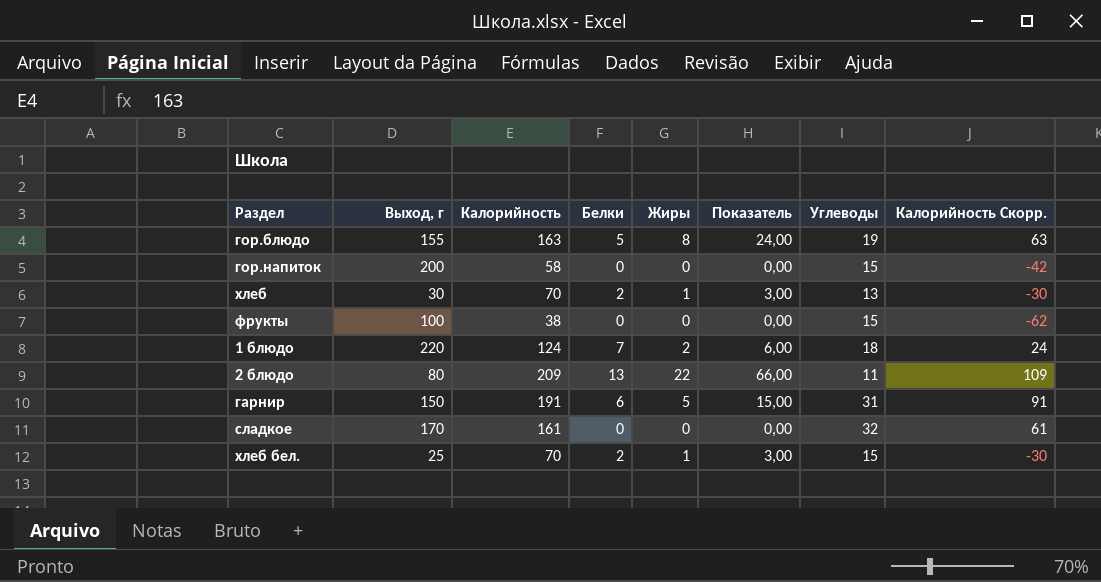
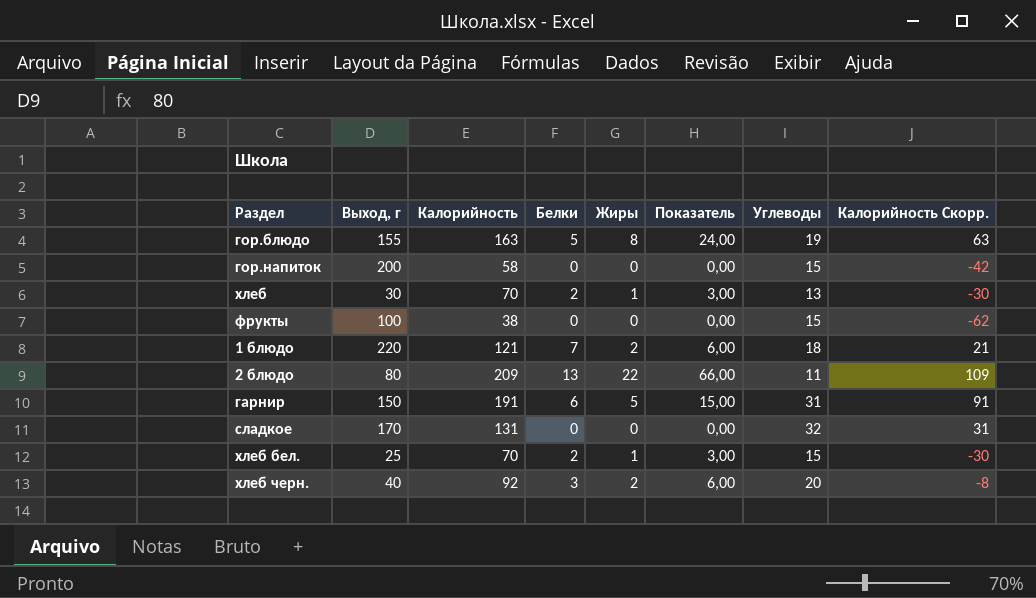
1 блюдо | Калорийность: 124 -> 121
1 блюдо | Калорийность Скорр.: 24 -> 21
сладкое | Калорийность: 161 -> 131
сладкое | Калорийность Скорр.: 61 -> 31
row хлеб черн.: none -> 40 | 92 | 3 | 2 | 6,00 | 20 | -8

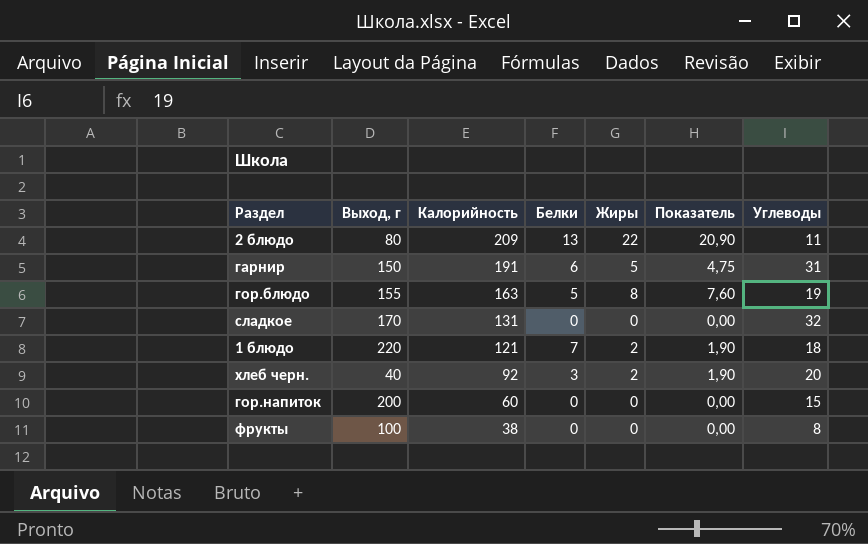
row order: none -> Калорийность descending
column Калорийность Скорр. | formula: [Калорийность] - 100 -> none
column Показатель | formula: [Жиры] * 3 -> [Жиры] * 0,95
row хлеб: 30 | 70 | 2 | 1 | 3,00 | 13 | -30 -> none
row хлеб бел.: 25 | 70 | 2 | 1 | 3,00 | 15 | -30 -> none
гор.напиток | Калорийность: 58 -> 60
фрукты | Углеводы: 15 -> 8

